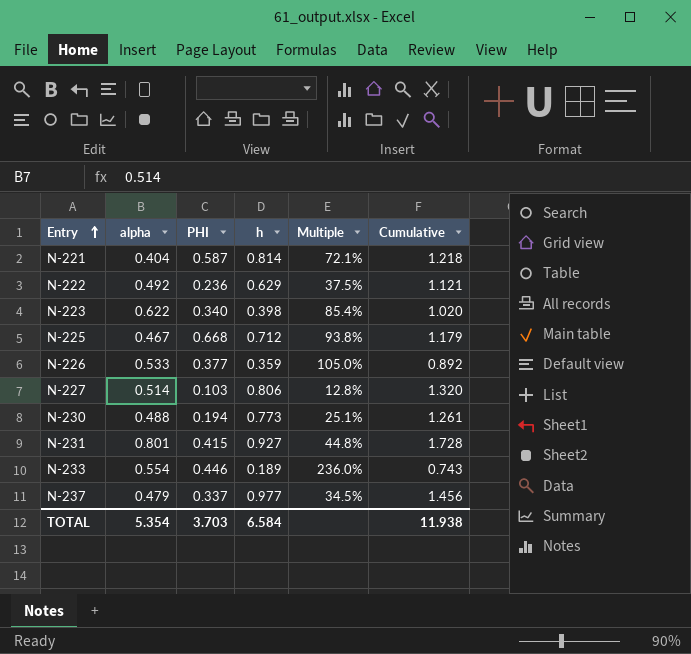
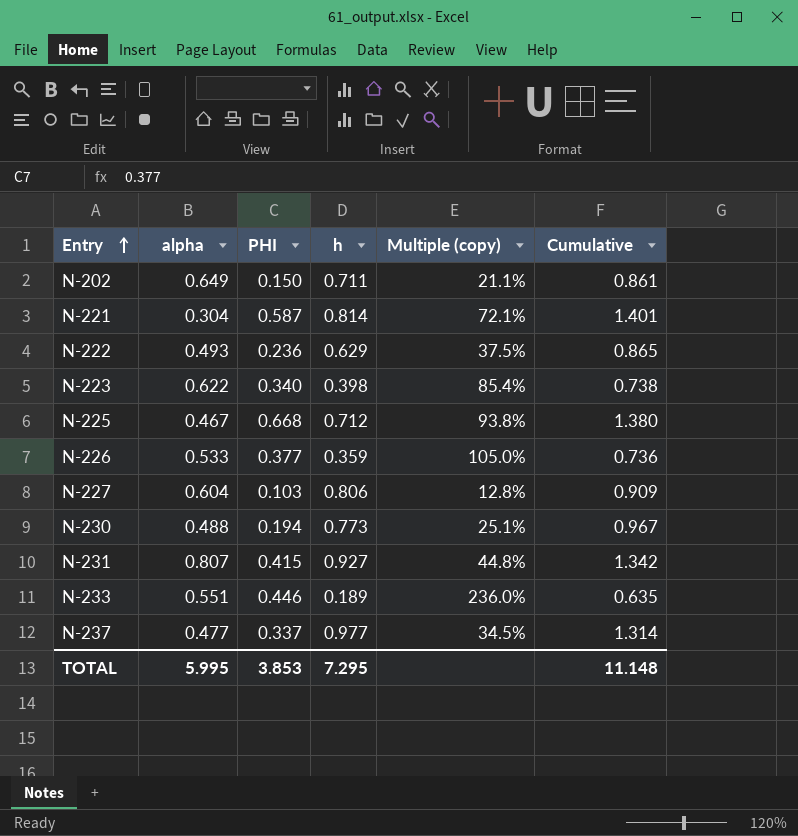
column name: Multiple -> Multiple (copy)
column Cumulative | formula: [alpha] + [h] -> [PHI] + [h]
row N-202: none -> 0.649 | 0.150 | 0.711 | 21.1% | 0.861
N-221 | alpha: 0.404 -> 0.304
N-222 | alpha: 0.492 -> 0.493
N-227 | alpha: 0.514 -> 0.604
N-231 | alpha: 0.801 -> 0.807
N-233 | alpha: 0.554 -> 0.551
N-237 | alpha: 0.479 -> 0.477
TOTAL | alpha: 5.354 -> 5.995
TOTAL | PHI: 3.703 -> 3.853
TOTAL | h: 6.584 -> 7.295
TOTAL | Cumulative: 11.938 -> 11.148

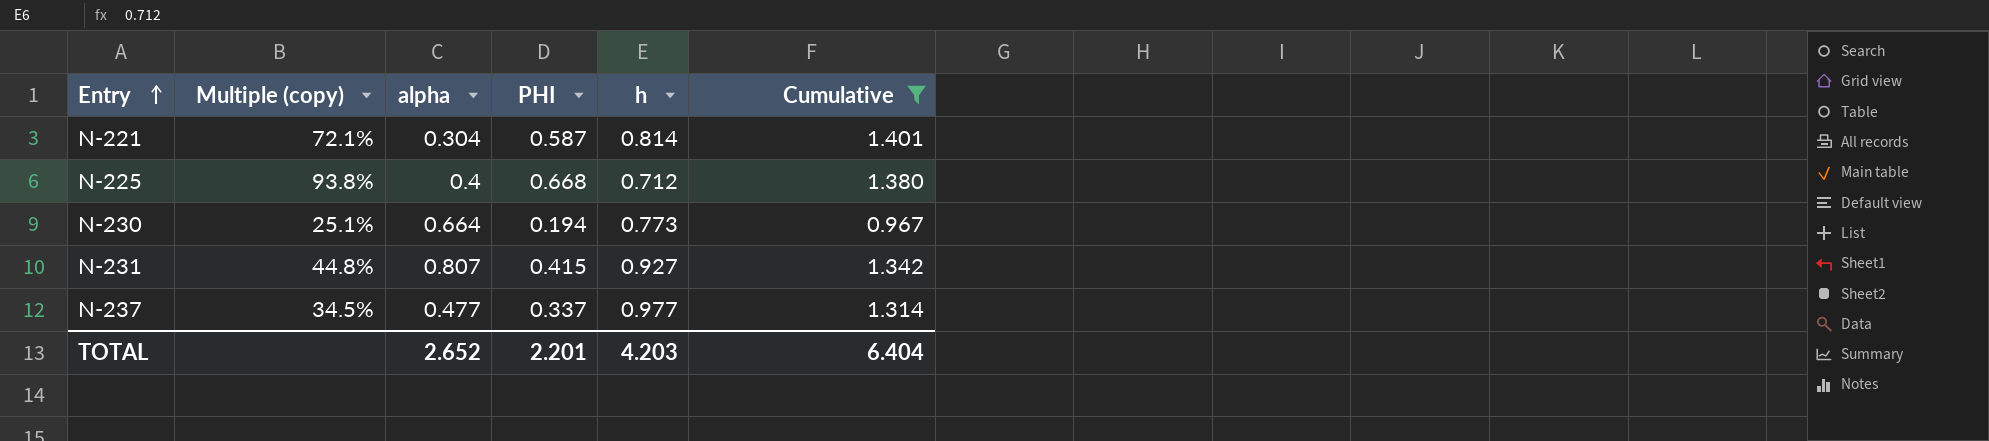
filter: none -> Cumulative >= 0.967
column Multiple (copy) | position: 5 -> 2
N-225 | alpha: 0.467 -> 0.4
N-230 | alpha: 0.488 -> 0.664
TOTAL | alpha: 5.995 -> 2.652
TOTAL | PHI: 3.853 -> 2.201
TOTAL | h: 7.295 -> 4.203
TOTAL | Cumulative: 11.148 -> 6.404

